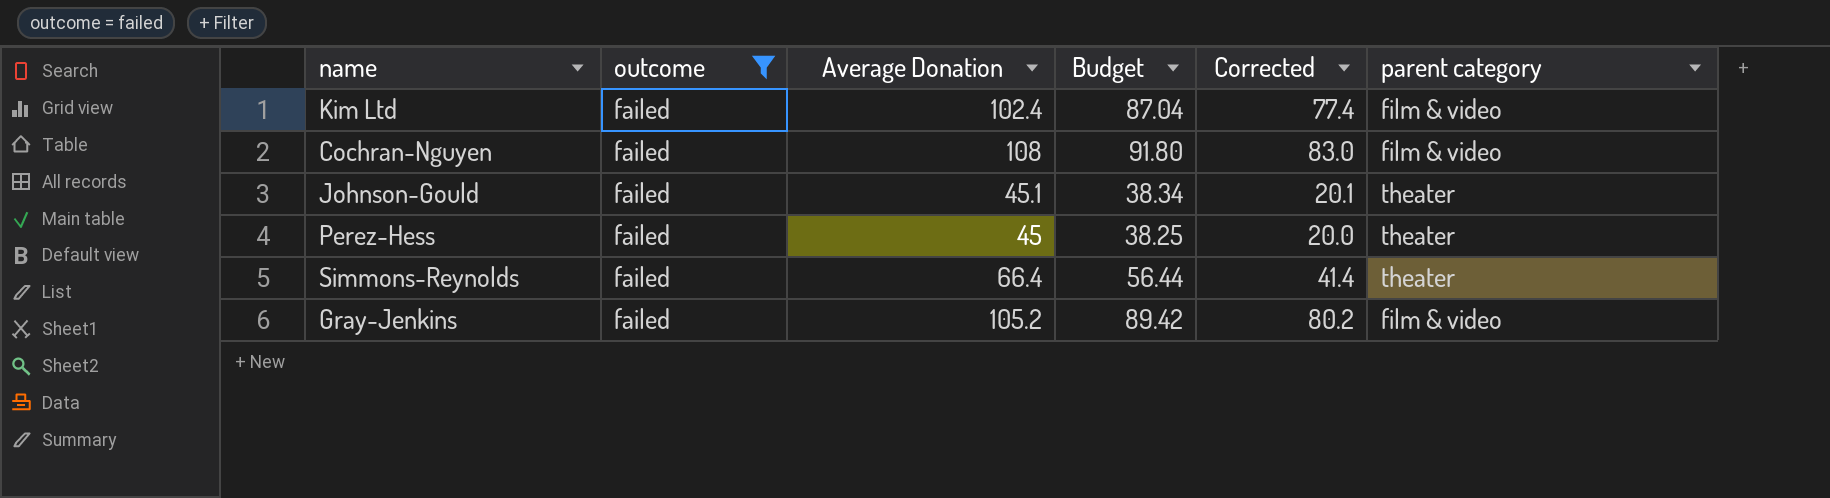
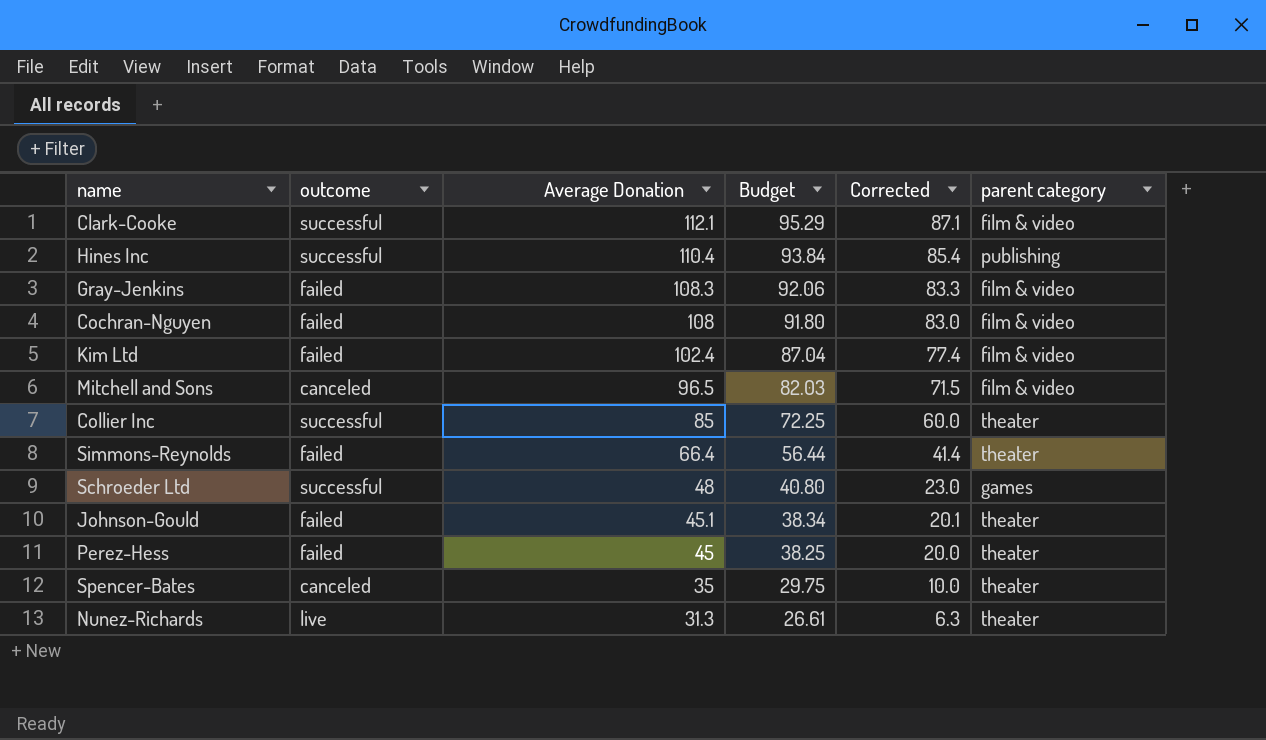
filter: outcome = failed -> none
row order: none -> Average Donation descending
Gray-Jenkins | Average Donation: 105.2 -> 108.3
Gray-Jenkins | Budget: 89.42 -> 92.06
Gray-Jenkins | Corrected: 80.2 -> 83.3

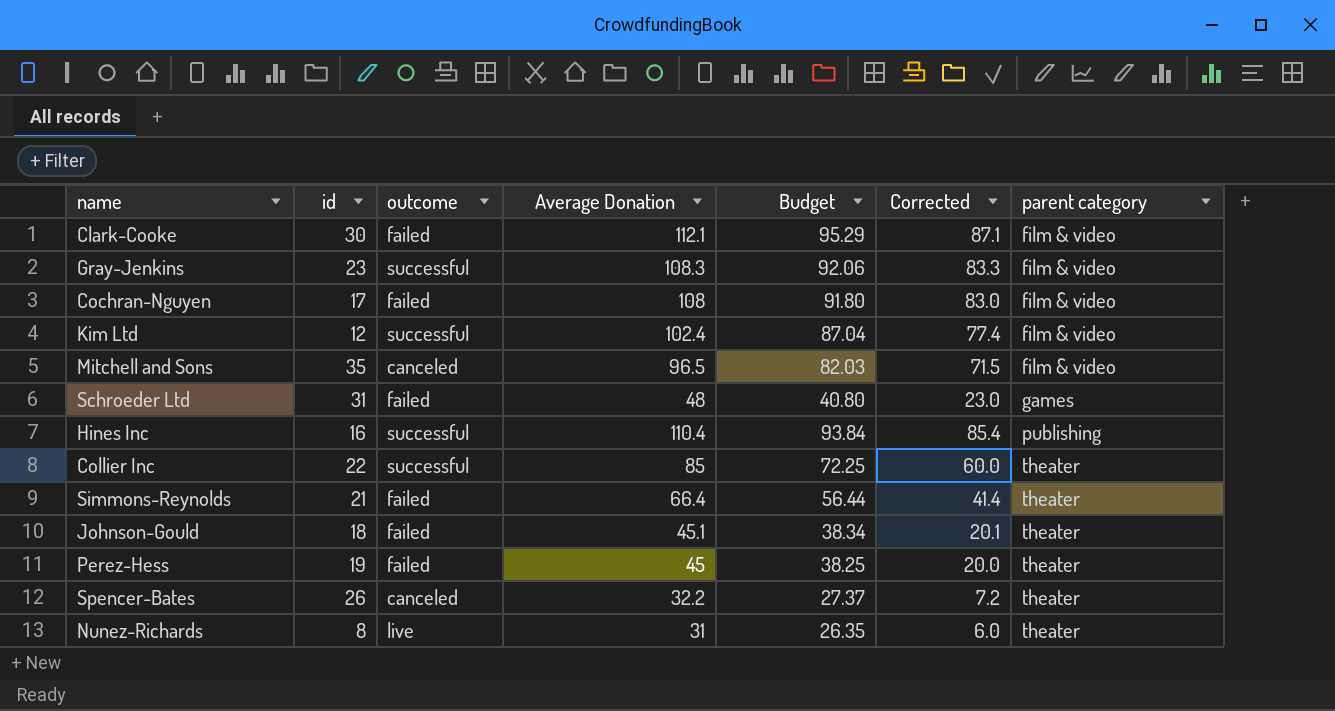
row order: Average Donation descending -> parent category ascending
column id | position: none -> 2
Clark-Cooke | outcome: successful -> failed
Gray-Jenkins | outcome: failed -> successful
Kim Ltd | outcome: failed -> successful
Schroeder Ltd | outcome: successful -> failed
Spencer-Bates | Average Donation: 35 -> 32.2
Spencer-Bates | Budget: 29.75 -> 27.37
Spencer-Bates | Corrected: 10.0 -> 7.2
Nunez-Richards | Average Donation: 31.3 -> 31
Nunez-Richards | Budget: 26.61 -> 26.35
Nunez-Richards | Corrected: 6.3 -> 6.0

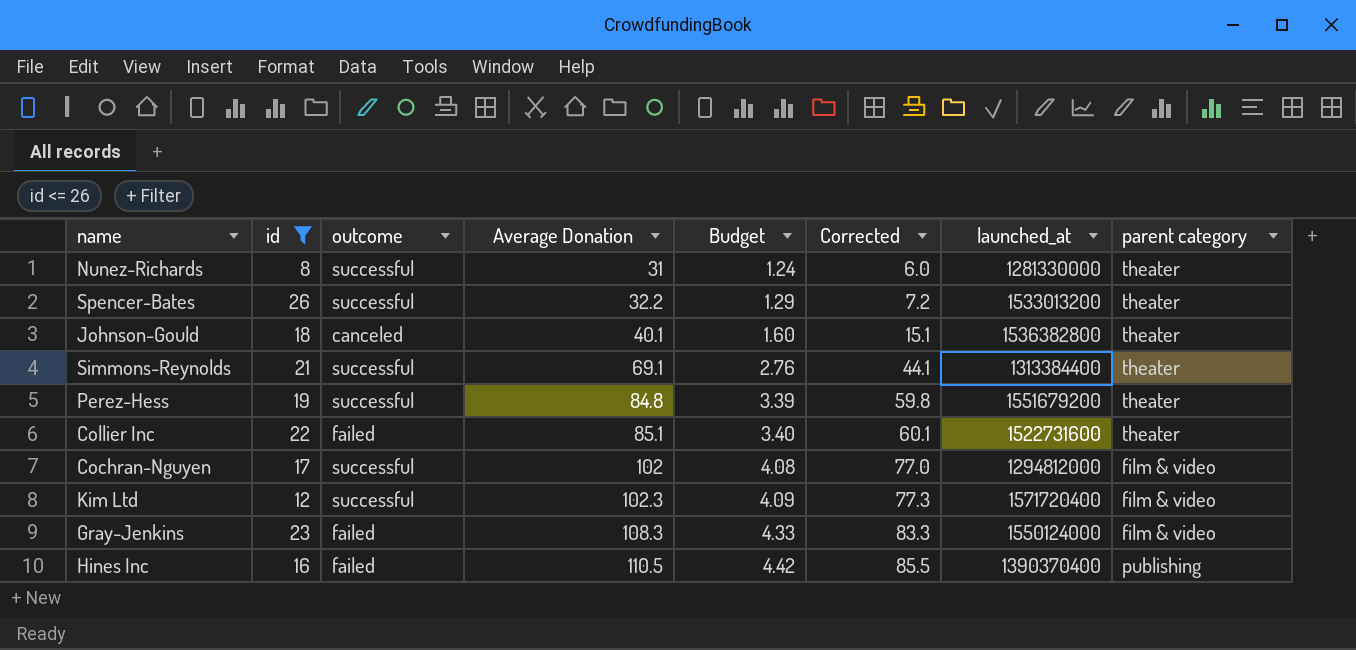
filter: none -> id <= 26
row order: parent category ascending -> Average Donation ascending
column Budget | formula: [Average Donation] * 0.85 -> [Average Donation] * 0.04
column launched_at | position: none -> 7
Nunez-Richards | outcome: live -> successful
Spencer-Bates | outcome: canceled -> successful
Johnson-Gould | outcome: failed -> canceled
Johnson-Gould | Average Donation: 45.1 -> 40.1
Johnson-Gould | Corrected: 20.1 -> 15.1
Simmons-Reynolds | outcome: failed -> successful
Simmons-Reynolds | Average Donation: 66.4 -> 69.1
Simmons-Reynolds | Corrected: 41.4 -> 44.1
Perez-Hess | outcome: failed -> successful
Perez-Hess | Average Donation: 45 -> 84.8
Perez-Hess | Corrected: 20.0 -> 59.8
Collier Inc | outcome: successful -> failed
Collier Inc | Average Donation: 85 -> 85.1
Collier Inc | Corrected: 60.0 -> 60.1
Cochran-Nguyen | outcome: failed -> successful
Cochran-Nguyen | Average Donation: 108 -> 102
Cochran-Nguyen | Corrected: 83.0 -> 77.0
Kim Ltd | Average Donation: 102.4 -> 102.3
Kim Ltd | Corrected: 77.4 -> 77.3
Gray-Jenkins | outcome: successful -> failed
Hines Inc | outcome: successful -> failed
Hines Inc | Average Donation: 110.4 -> 110.5
Hines Inc | Corrected: 85.4 -> 85.5

